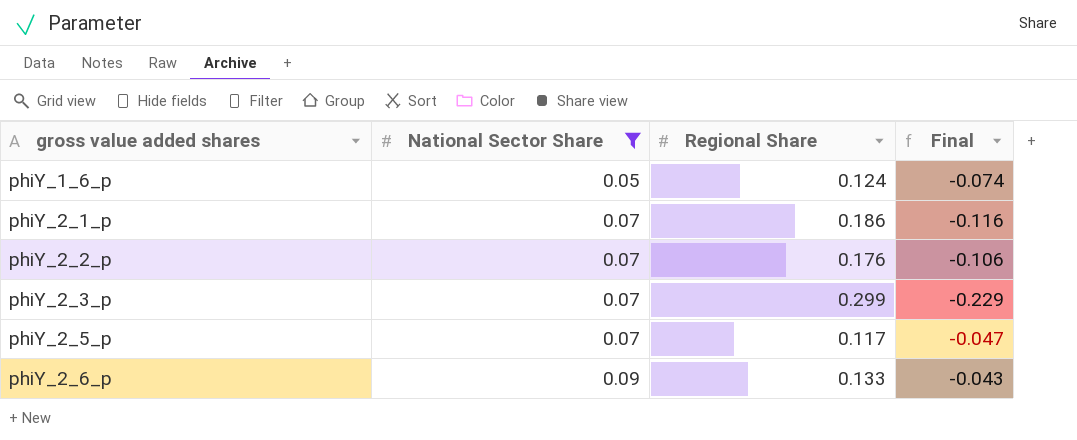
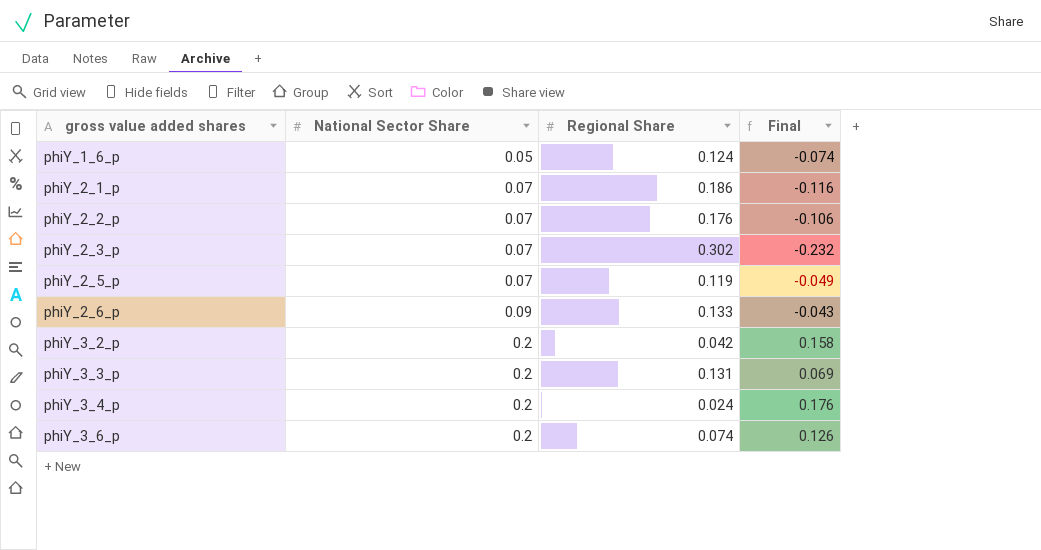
filter: National Sector Share != 0.2 -> none
phiY_2_3_p | Regional Share: 0.299 -> 0.302
phiY_2_3_p | Final: -0.229 -> -0.232
phiY_2_5_p | Regional Share: 0.117 -> 0.119
phiY_2_5_p | Final: -0.047 -> -0.049

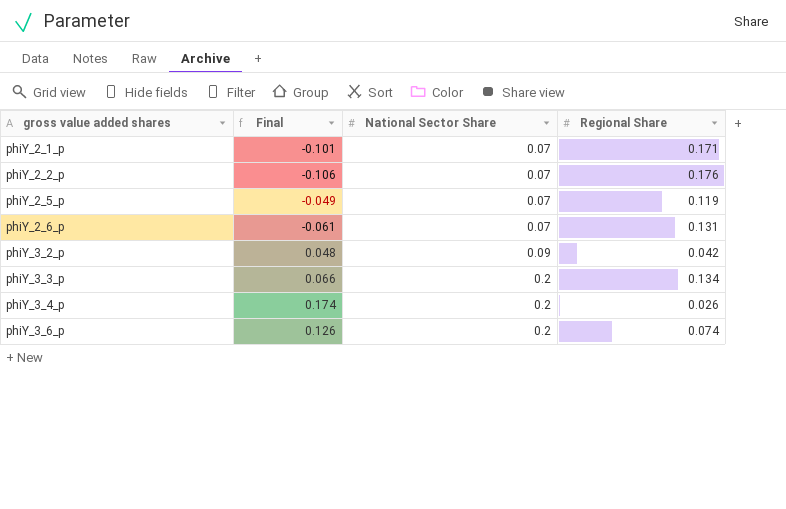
column Final | position: 4 -> 2
row phiY_1_6_p: 0.05 | 0.124 | -0.074 -> none
row phiY_2_3_p: 0.07 | 0.302 | -0.232 -> none
phiY_2_1_p | Final: -0.116 -> -0.101
phiY_2_1_p | Regional Share: 0.186 -> 0.171
phiY_2_6_p | Final: -0.043 -> -0.061
phiY_2_6_p | National Sector Share: 0.09 -> 0.07
phiY_2_6_p | Regional Share: 0.133 -> 0.131
phiY_3_2_p | Final: 0.158 -> 0.048
phiY_3_2_p | National Sector Share: 0.2 -> 0.09
phiY_3_3_p | Final: 0.069 -> 0.066
phiY_3_3_p | Regional Share: 0.131 -> 0.134
phiY_3_4_p | Final: 0.176 -> 0.174
phiY_3_4_p | Regional Share: 0.024 -> 0.026

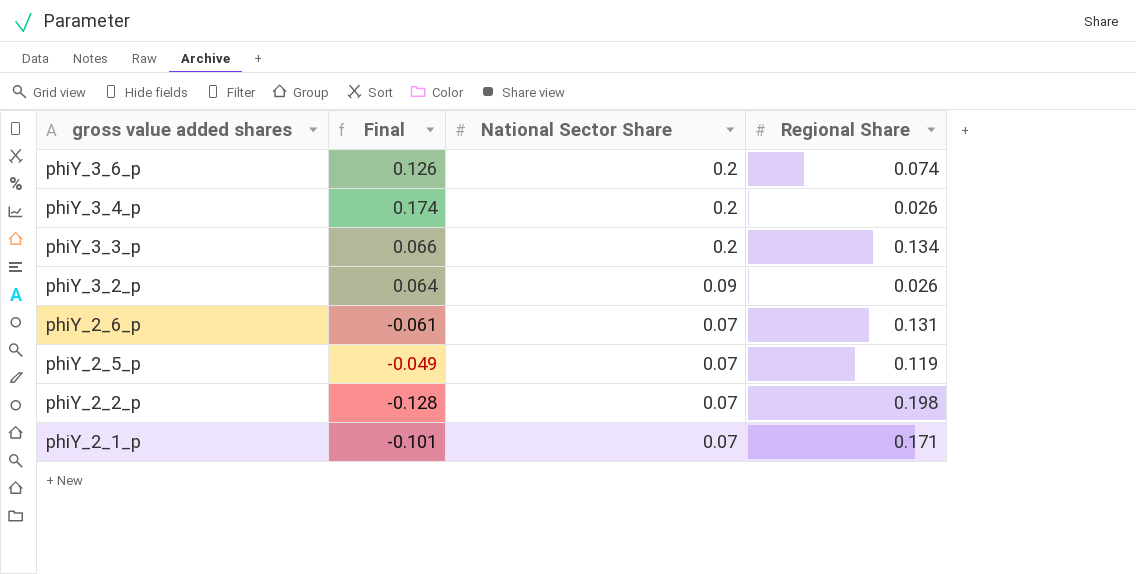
row order: gross value added shares ascending -> gross value added shares descending
phiY_3_2_p | Final: 0.048 -> 0.064
phiY_3_2_p | Regional Share: 0.042 -> 0.026
phiY_2_2_p | Final: -0.106 -> -0.128
phiY_2_2_p | Regional Share: 0.176 -> 0.198

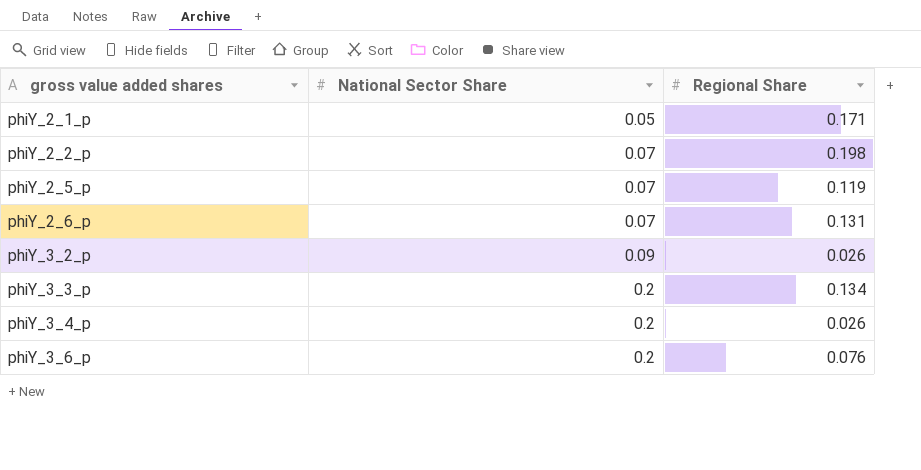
row order: gross value added shares descending -> gross value added shares ascending
column Final | formula: [National Sector Share] - [Regional Share] -> none
phiY_2_1_p | National Sector Share: 0.07 -> 0.05
phiY_3_6_p | Regional Share: 0.074 -> 0.076

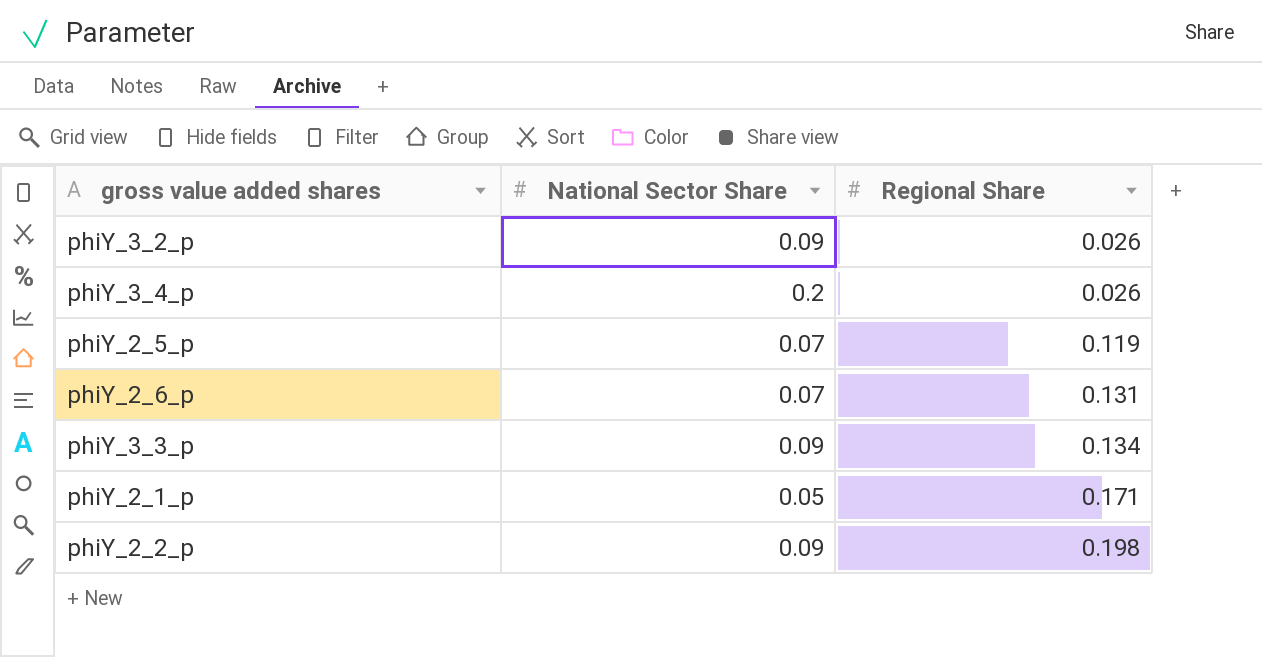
row order: gross value added shares ascending -> Regional Share ascending
row phiY_3_6_p: 0.2 | 0.076 -> none
phiY_3_3_p | National Sector Share: 0.2 -> 0.09
phiY_2_2_p | National Sector Share: 0.07 -> 0.09

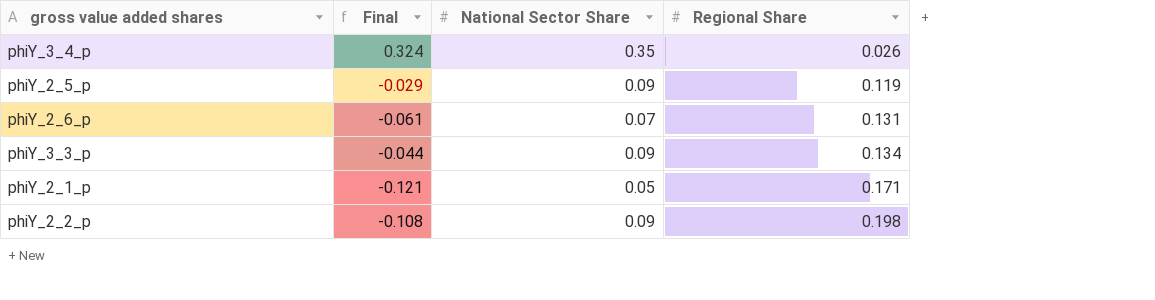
column Final | formula: none -> [National Sector Share] - [Regional Share]
row phiY_3_2_p: 0.09 | 0.026 -> none
phiY_3_4_p | National Sector Share: 0.2 -> 0.35
phiY_2_5_p | National Sector Share: 0.07 -> 0.09

